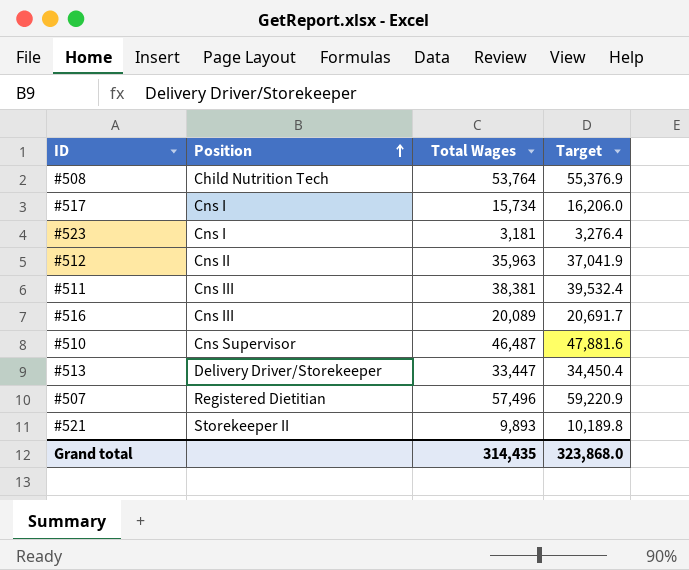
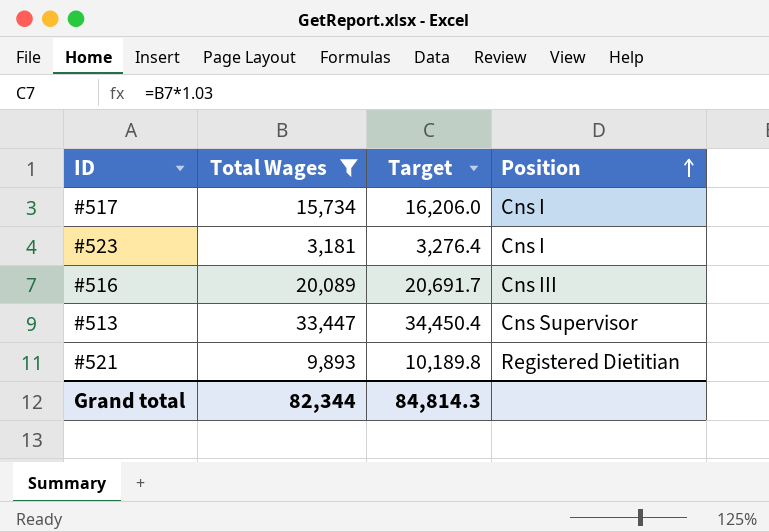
filter: none -> Total Wages <= 33,447
column Position | position: 2 -> 4
#513 | Position: Delivery Driver/Storekeeper -> Cns Supervisor
#521 | Position: Storekeeper II -> Registered Dietitian
Grand total | Total Wages: 314,435 -> 82,344
Grand total | Target: 323,868.0 -> 84,814.3

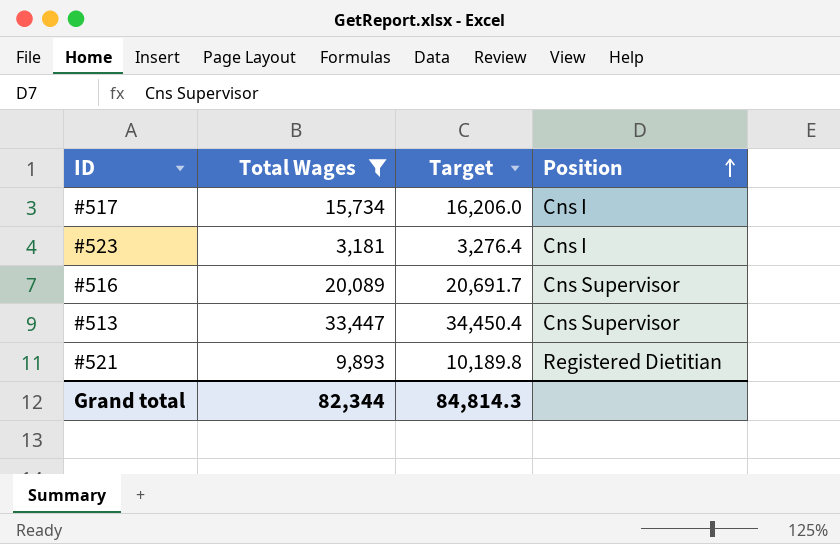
#516 | Position: Cns III -> Cns Supervisor

